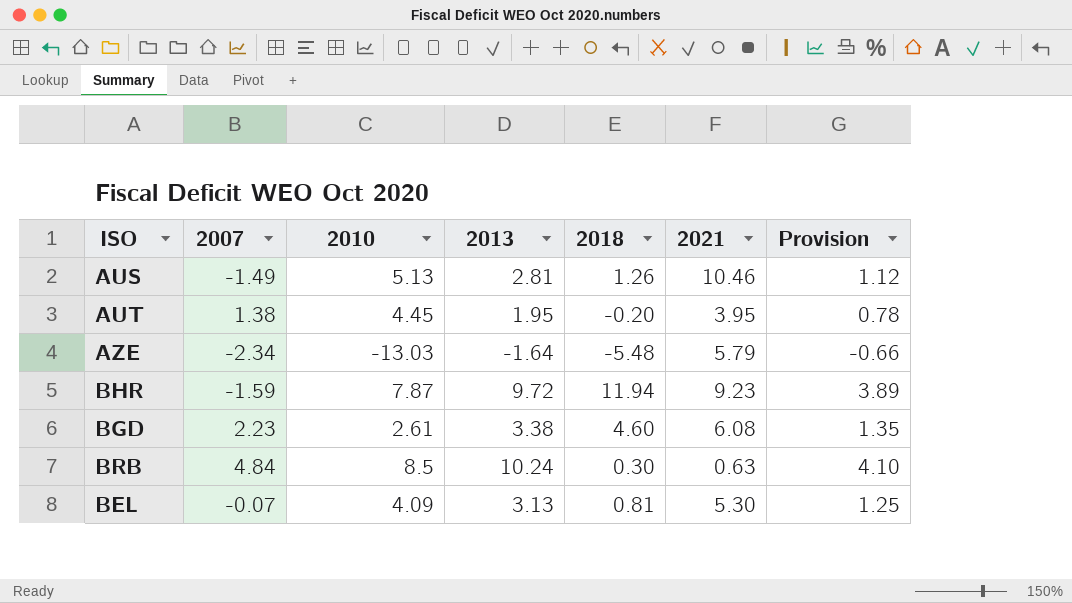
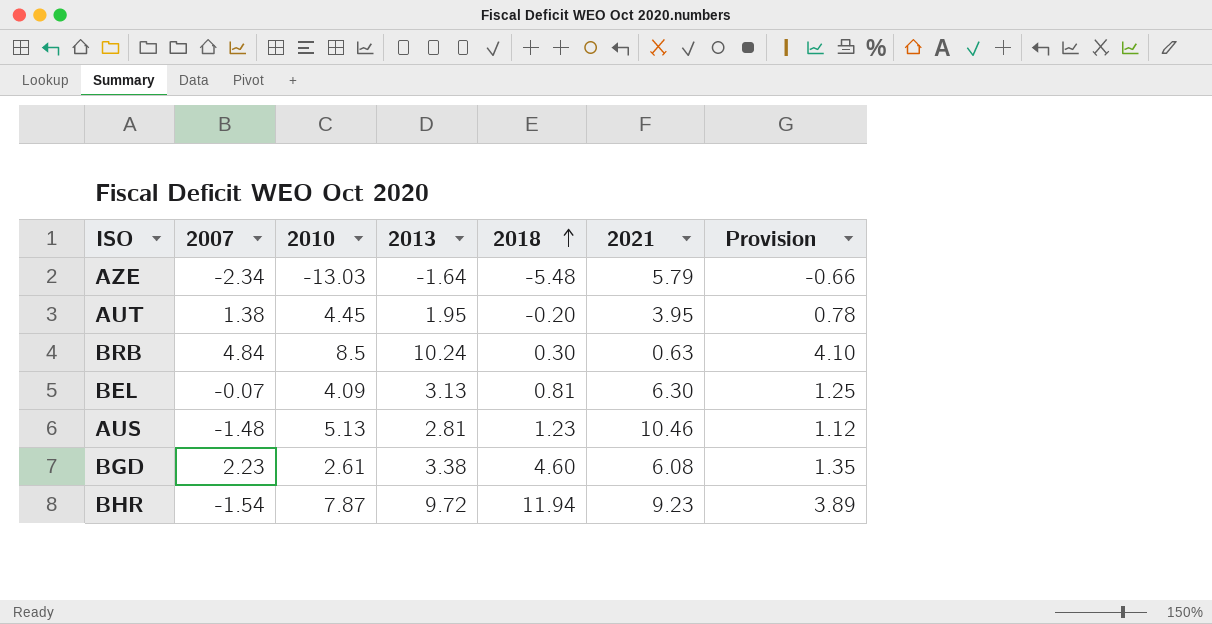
row order: none -> 2018 ascending
BEL | 2021: 5.30 -> 6.30
AUS | 2007: -1.49 -> -1.48
AUS | 2018: 1.26 -> 1.23
BHR | 2007: -1.59 -> -1.54

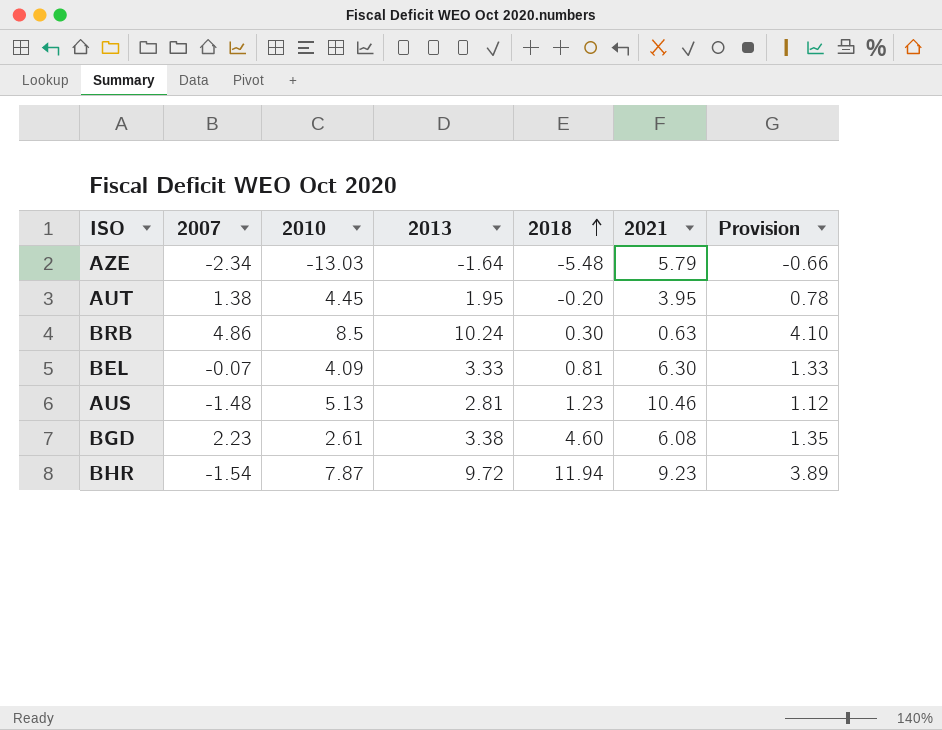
BRB | 2007: 4.84 -> 4.86
BEL | 2013: 3.13 -> 3.33
BEL | Provision: 1.25 -> 1.33

